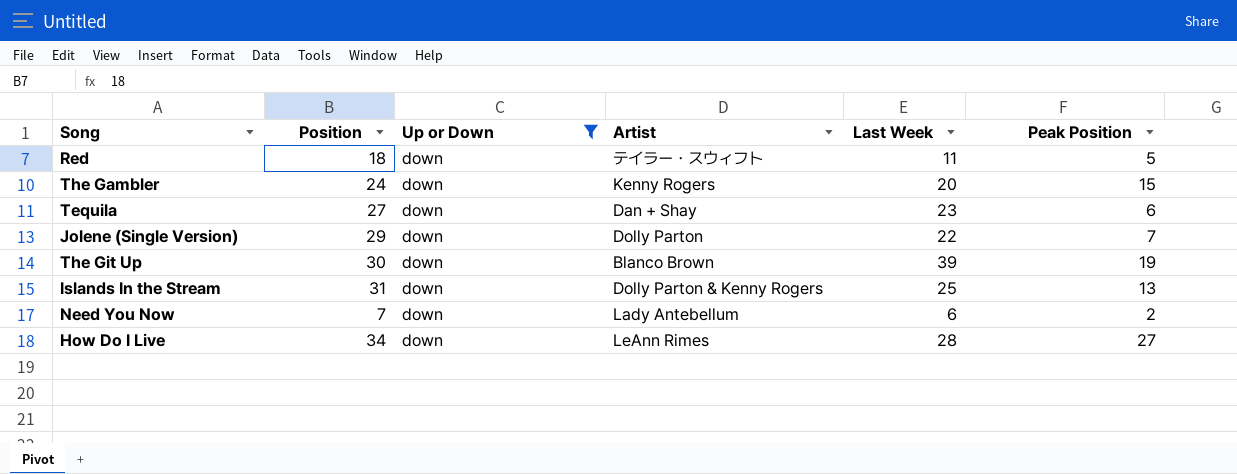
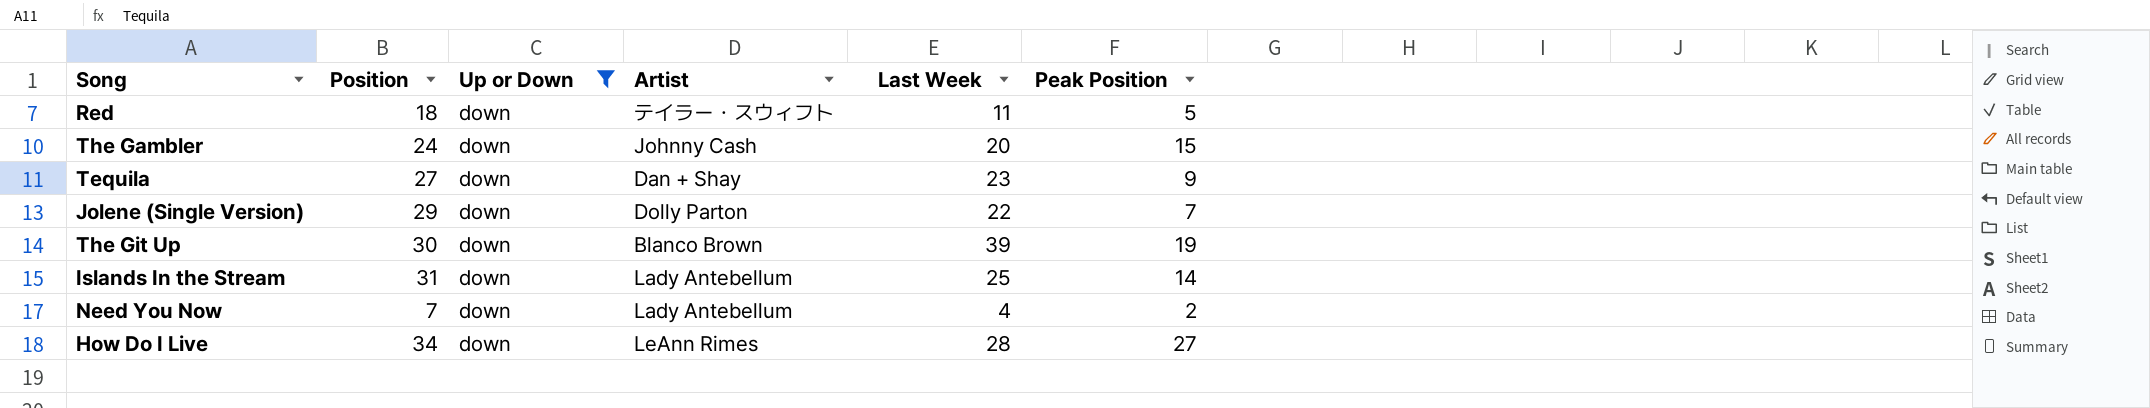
The Gambler | Artist: Kenny Rogers -> Johnny Cash
Tequila | Peak Position: 6 -> 9
Islands In the Stream | Artist: Dolly Parton & Kenny Rogers -> Lady Antebellum
Islands In the Stream | Peak Position: 13 -> 14
Need You Now | Last Week: 6 -> 4

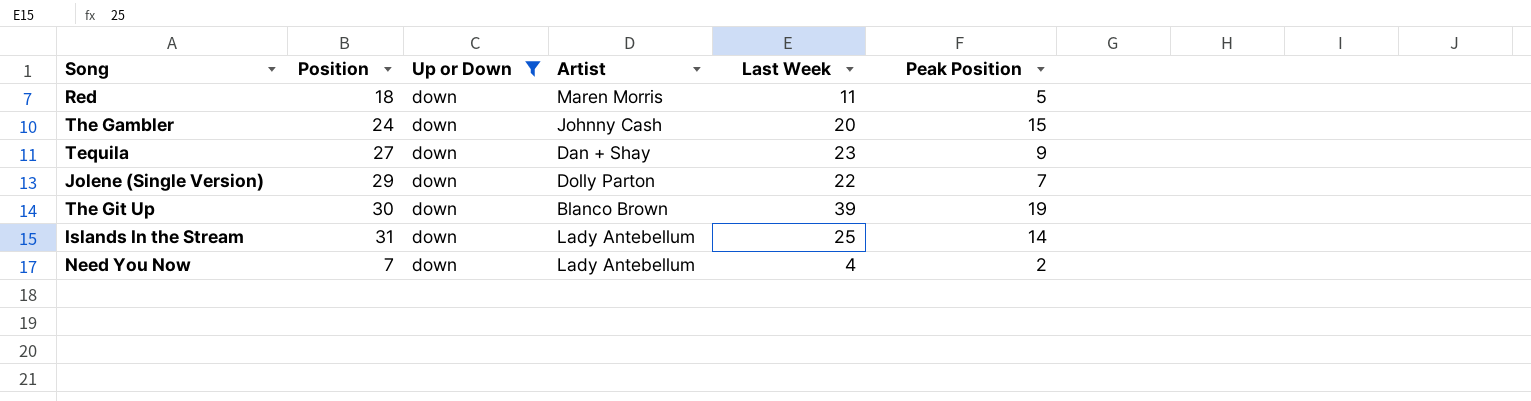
row How Do I Live: 34 | down | LeAnn Rimes | 28 | 27 -> none
Red | Artist: テイラー・スウィフト -> Maren Morris

